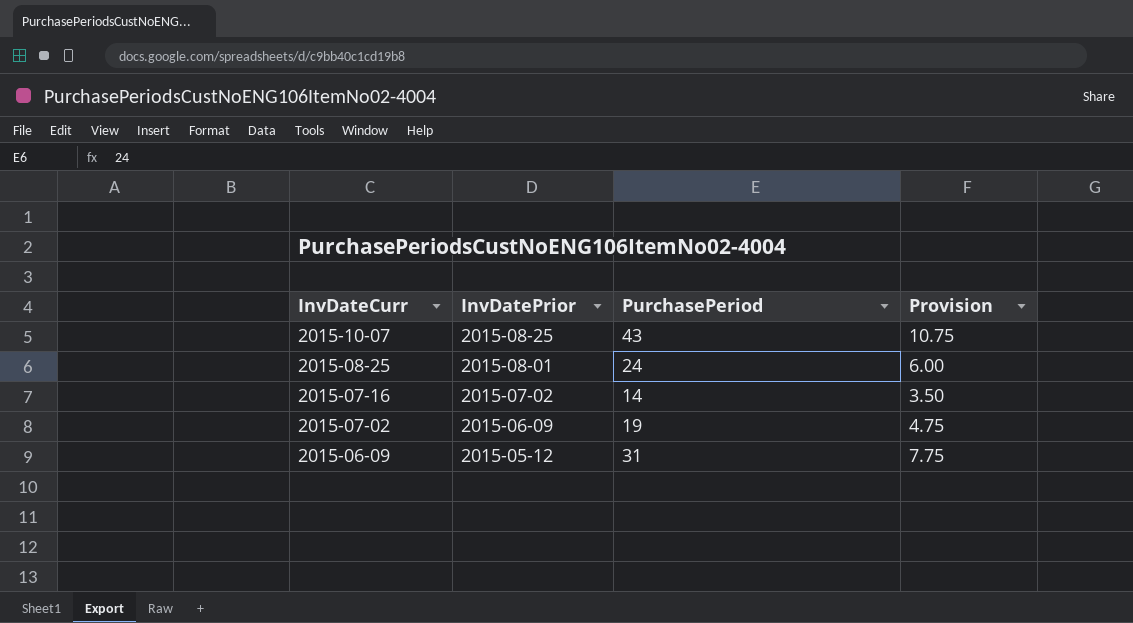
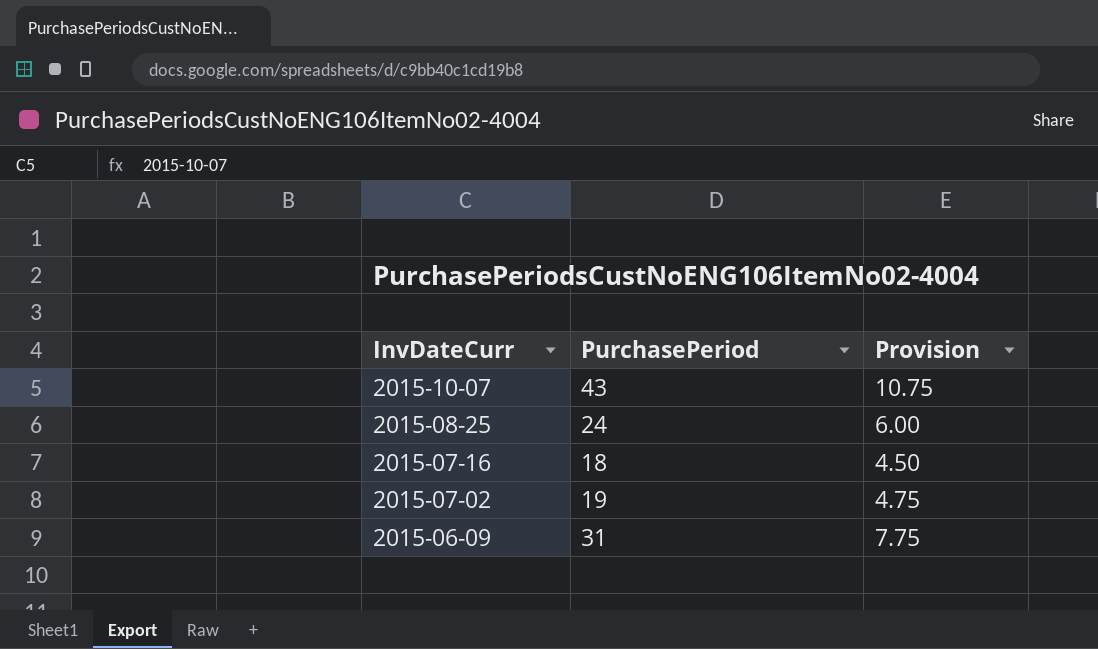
column InvDatePrior | position: 2 -> none
2015-07-16 | PurchasePeriod: 14 -> 18
2015-07-16 | Provision: 3.50 -> 4.50

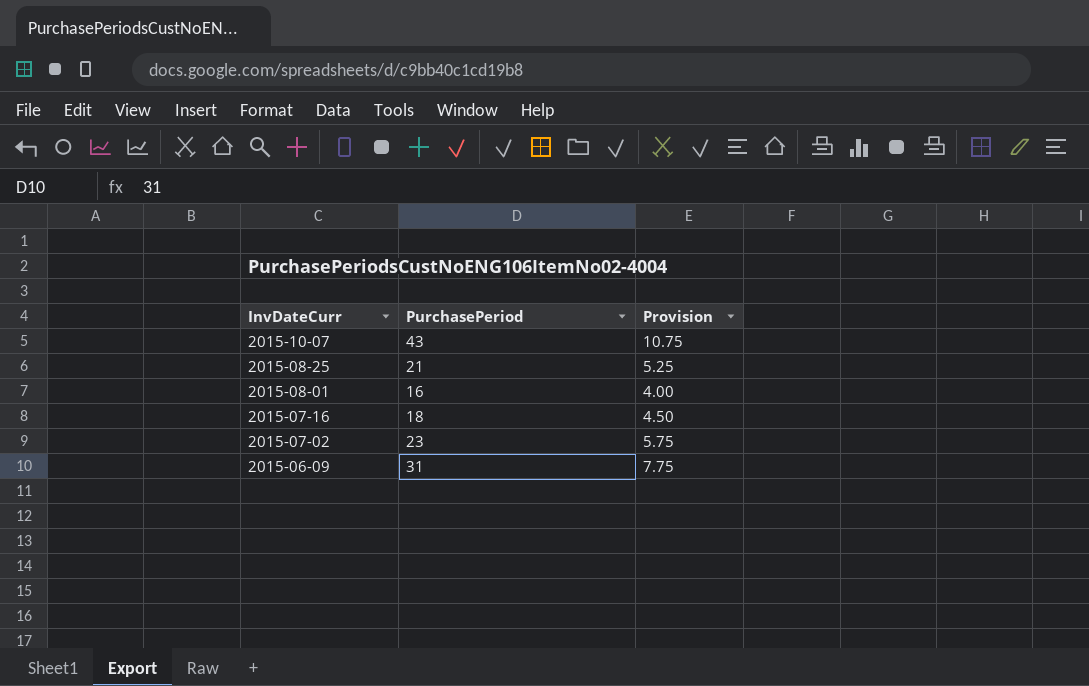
2015-08-25 | PurchasePeriod: 24 -> 21
2015-08-25 | Provision: 6.00 -> 5.25
row 2015-08-01: none -> 16 | 4.00
2015-07-02 | PurchasePeriod: 19 -> 23
2015-07-02 | Provision: 4.75 -> 5.75

